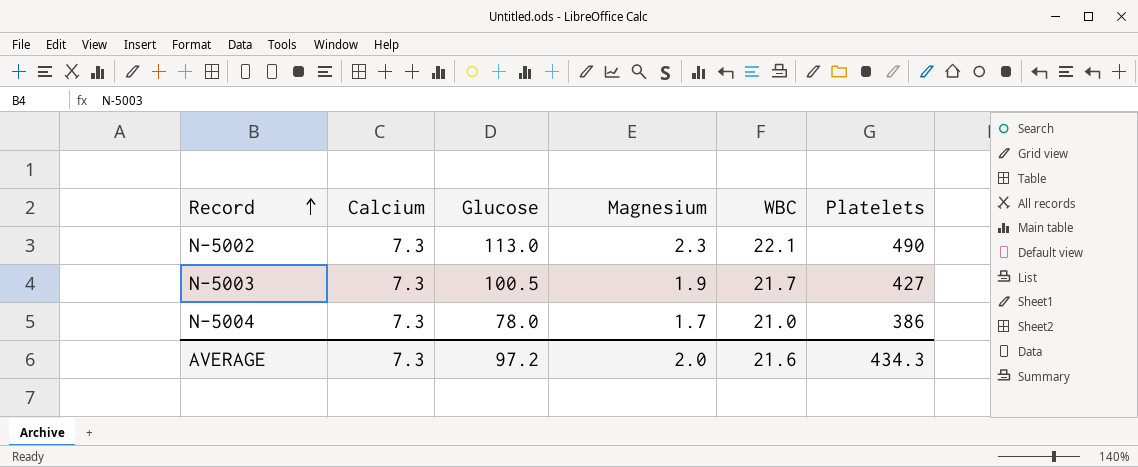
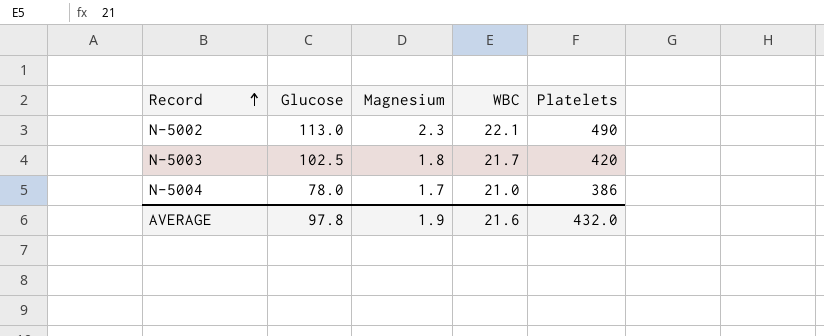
column Calcium | position: 2 -> none
N-5003 | Glucose: 100.5 -> 102.5
N-5003 | Magnesium: 1.9 -> 1.8
N-5003 | Platelets: 427 -> 420
AVERAGE | Glucose: 97.2 -> 97.8
AVERAGE | Magnesium: 2.0 -> 1.9
AVERAGE | Platelets: 434.3 -> 432.0

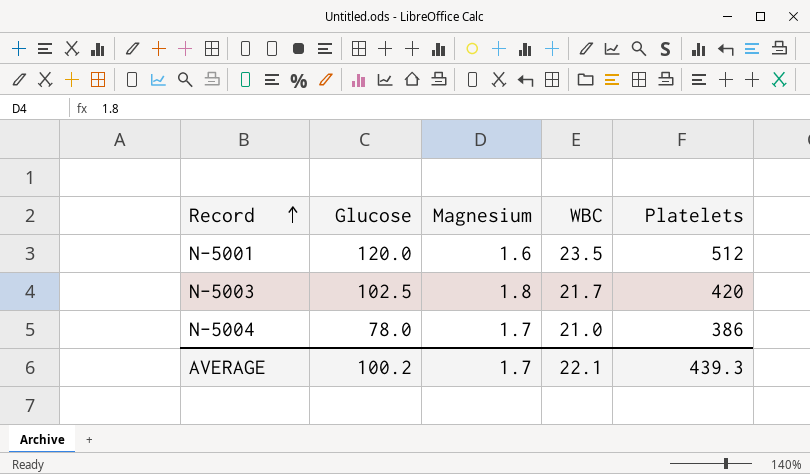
row N-5002: 113.0 | 2.3 | 22.1 | 490 -> none
row N-5001: none -> 120.0 | 1.6 | 23.5 | 512
AVERAGE | Glucose: 97.8 -> 100.2
AVERAGE | Magnesium: 1.9 -> 1.7
AVERAGE | WBC: 21.6 -> 22.1
AVERAGE | Platelets: 432.0 -> 439.3

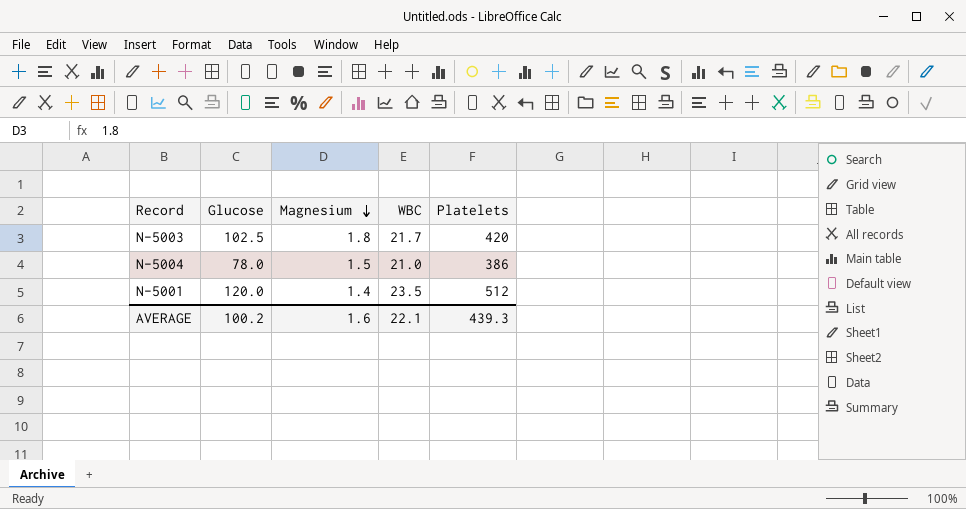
row order: Record ascending -> Magnesium descending
N-5004 | Magnesium: 1.7 -> 1.5
N-5001 | Magnesium: 1.6 -> 1.4
AVERAGE | Magnesium: 1.7 -> 1.6

